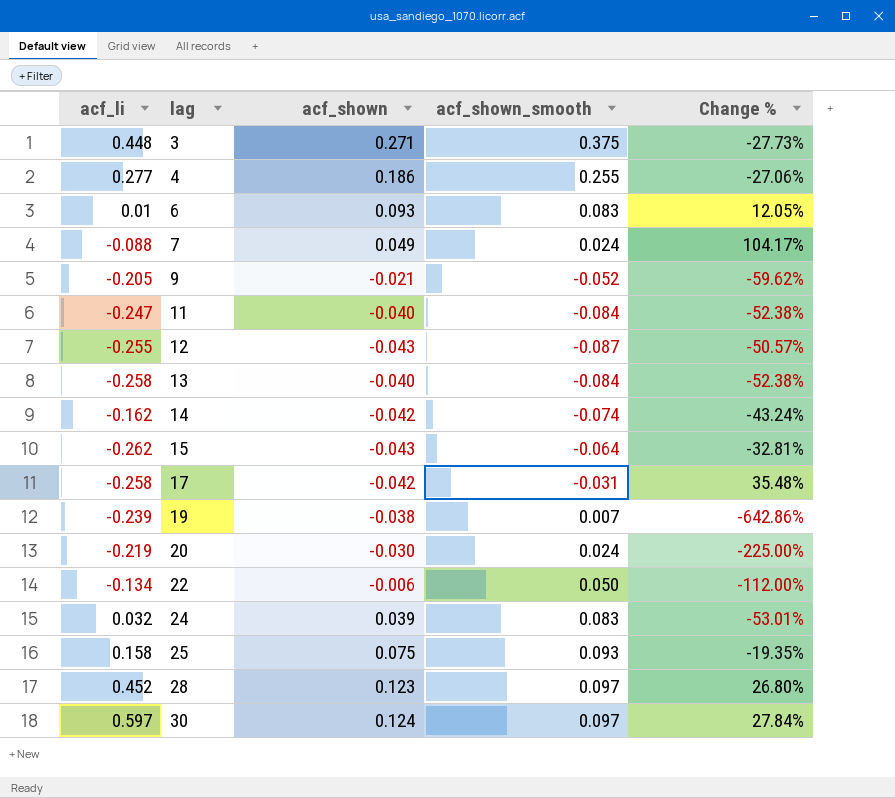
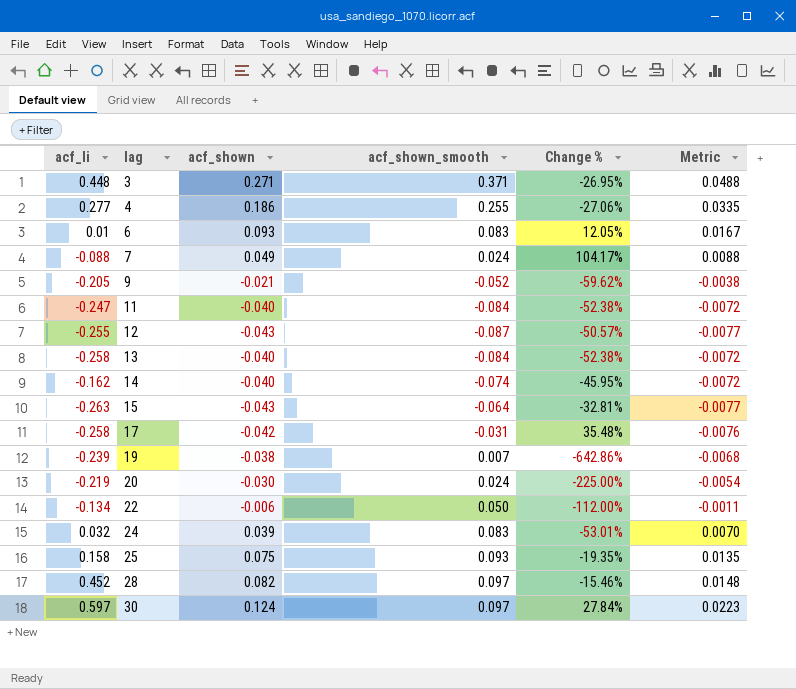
column Metric | formula: none -> [acf_shown] * 0.18
3 | acf_shown_smooth: 0.375 -> 0.371
3 | Change %: -27.73% -> -26.95%
14 | acf_shown: -0.042 -> -0.040
14 | Change %: -43.24% -> -45.95%
15 | acf_li: -0.262 -> -0.263
28 | acf_shown: 0.123 -> 0.082
28 | Change %: 26.80% -> -15.46%

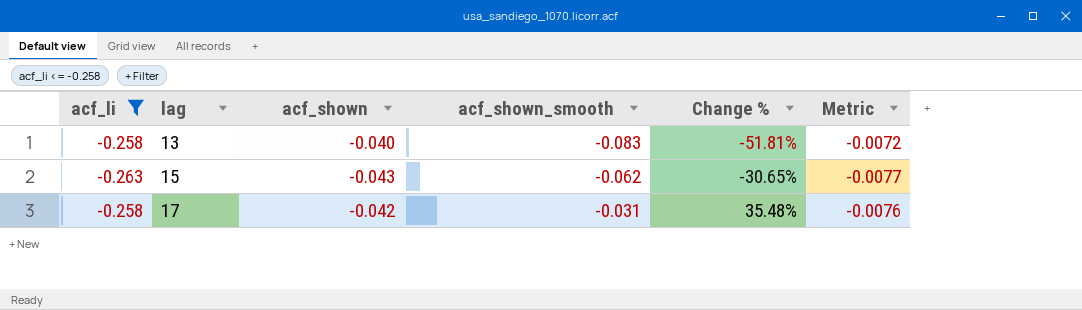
filter: none -> acf_li <= -0.258
13 | acf_shown_smooth: -0.084 -> -0.083
13 | Change %: -52.38% -> -51.81%
15 | acf_shown_smooth: -0.064 -> -0.062
15 | Change %: -32.81% -> -30.65%

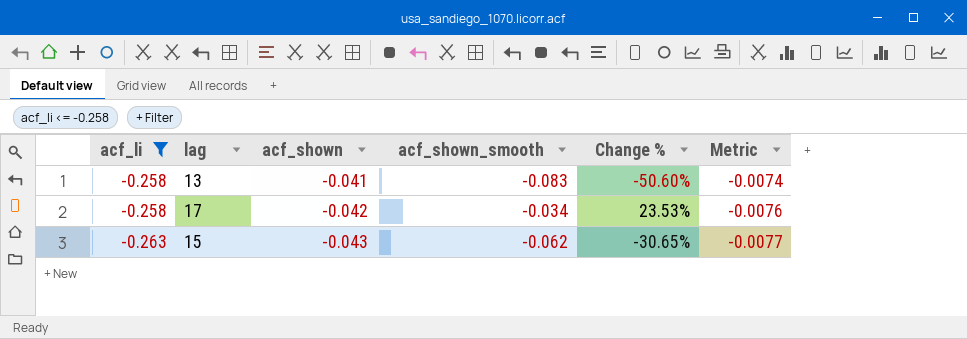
row order: lag ascending -> acf_li descending
13 | acf_shown: -0.040 -> -0.041
13 | Change %: -51.81% -> -50.60%
13 | Metric: -0.0072 -> -0.0074
17 | acf_shown_smooth: -0.031 -> -0.034
17 | Change %: 35.48% -> 23.53%

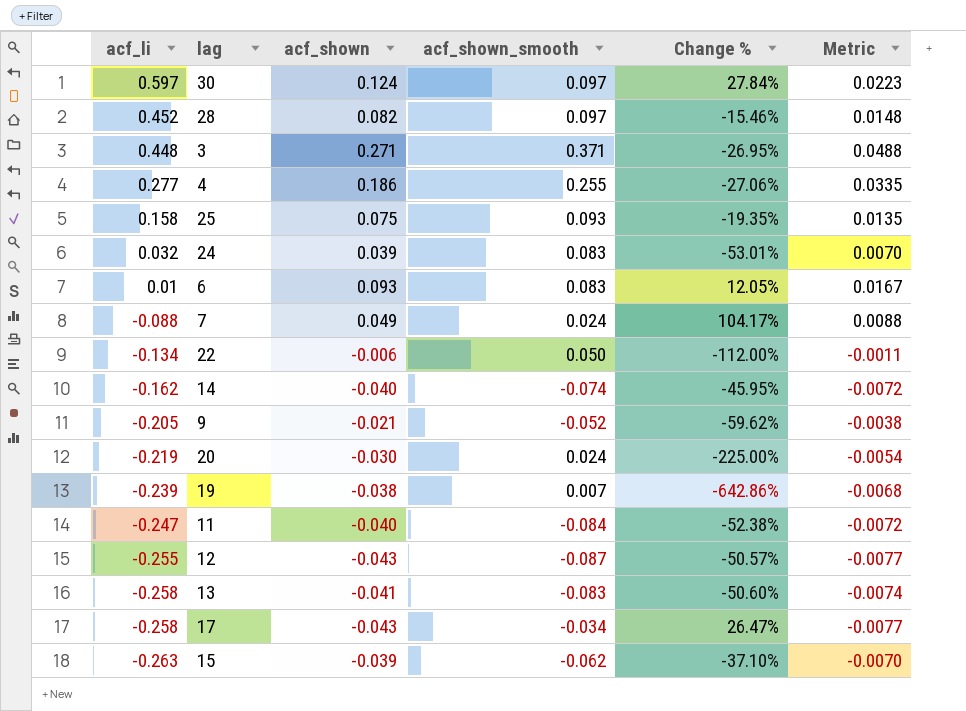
filter: acf_li <= -0.258 -> none
17 | acf_shown: -0.042 -> -0.043
17 | Change %: 23.53% -> 26.47%
17 | Metric: -0.0076 -> -0.0077
15 | acf_shown: -0.043 -> -0.039
15 | Change %: -30.65% -> -37.10%
15 | Metric: -0.0077 -> -0.0070

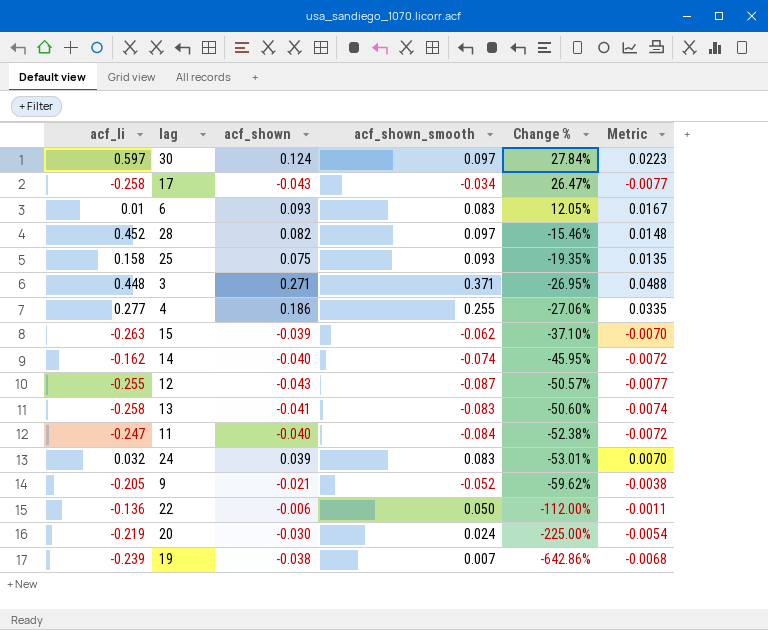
row order: acf_li descending -> Change % descending
row 7: -0.088 | 0.049 | 0.024 | 104.17% | 0.0088 -> none
22 | acf_li: -0.134 -> -0.136

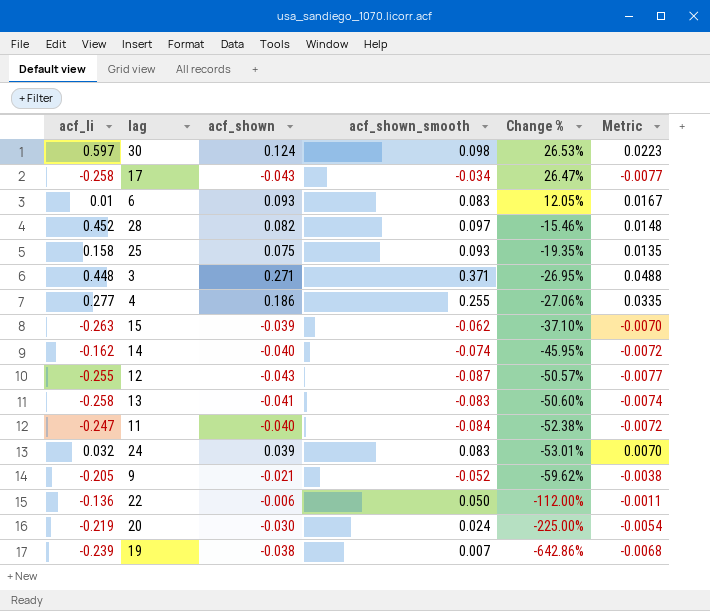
30 | acf_shown_smooth: 0.097 -> 0.098
30 | Change %: 27.84% -> 26.53%

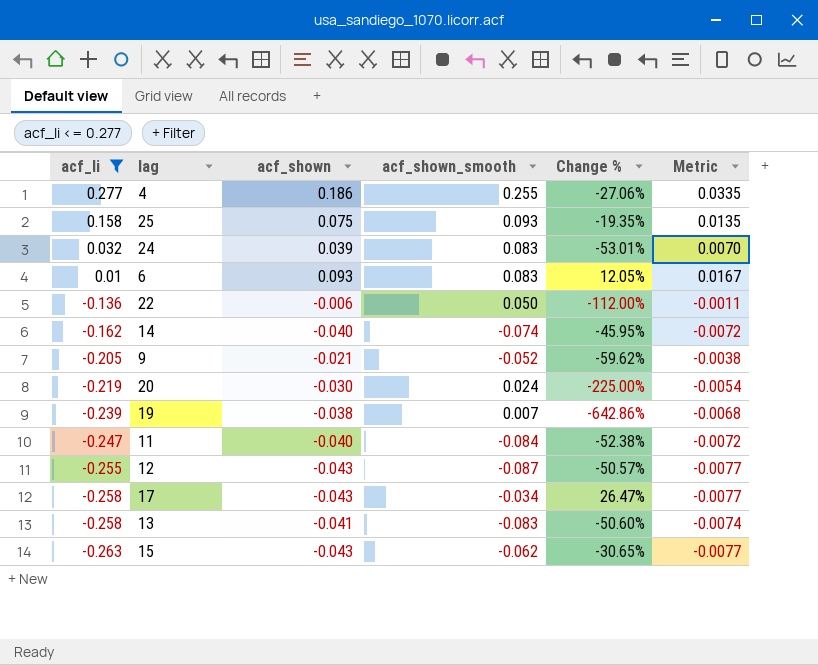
filter: none -> acf_li <= 0.277
row order: Change % descending -> acf_li descending
15 | acf_shown: -0.039 -> -0.043
15 | Change %: -37.10% -> -30.65%
15 | Metric: -0.0070 -> -0.0077

